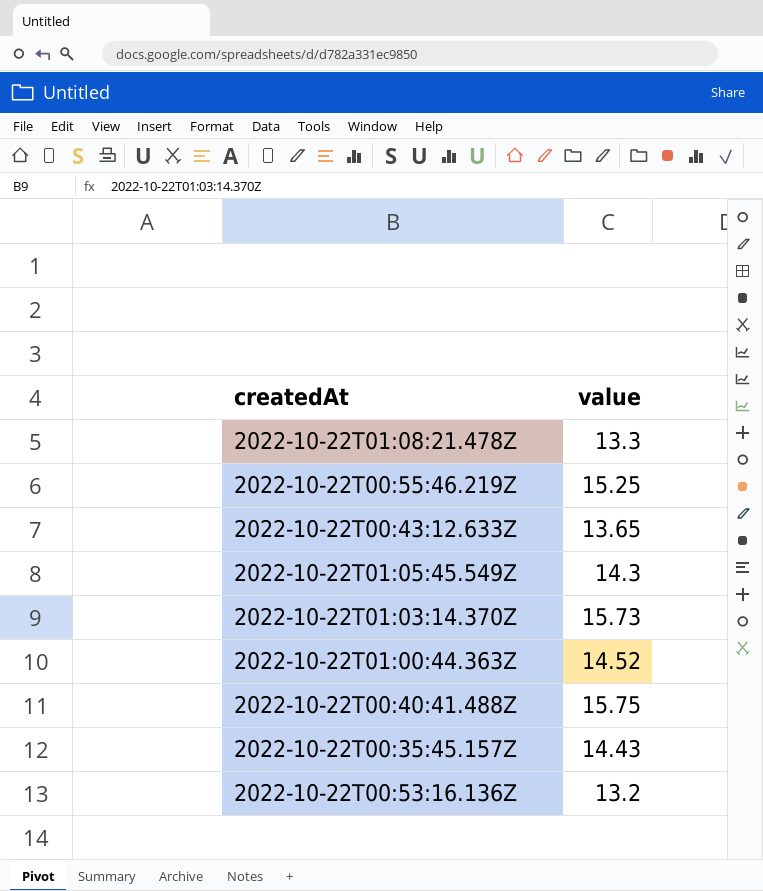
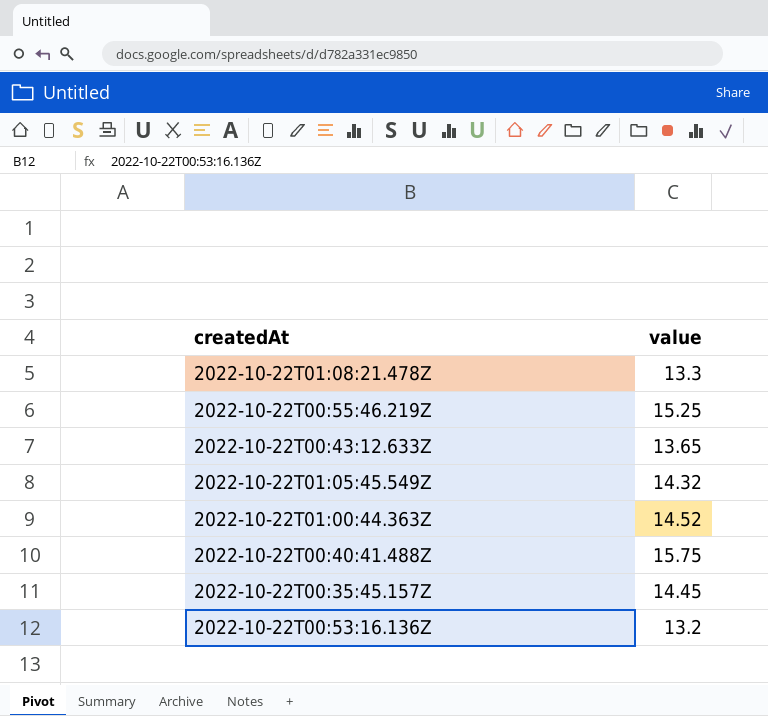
row 2022-10-22T01:03:14.370Z: 15.73 -> none
2022-10-22T01:05:45.549Z | value: 14.3 -> 14.32
2022-10-22T00:35:45.157Z | value: 14.43 -> 14.45

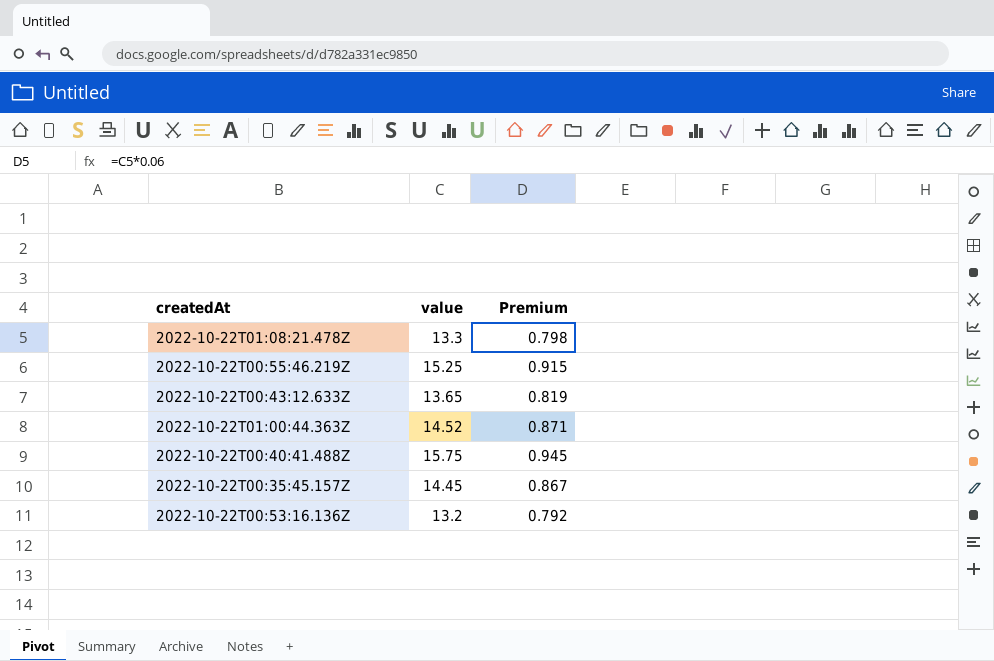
column Premium | formula: none -> [value] * 0.06
row 2022-10-22T01:05:45.549Z: 14.32 -> none

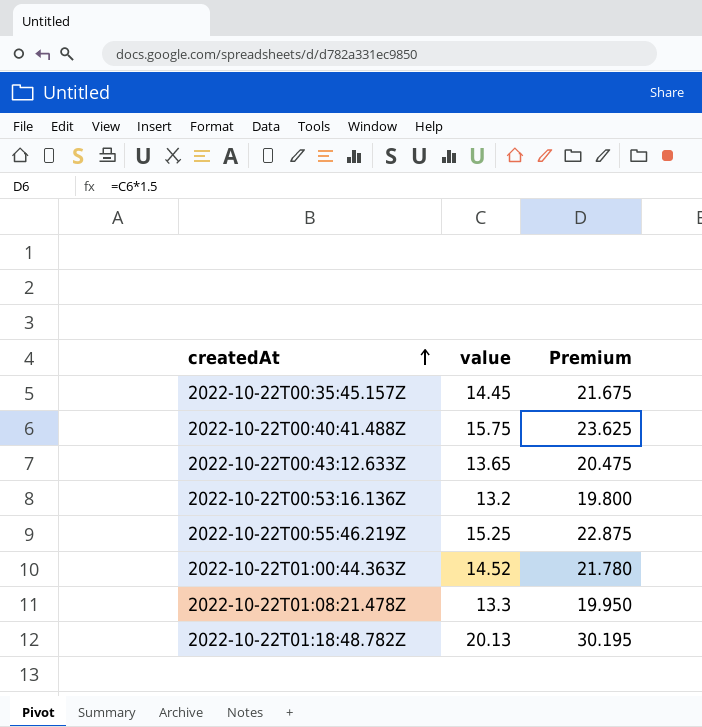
row order: none -> createdAt ascending
column Premium | formula: [value] * 0.06 -> [value] * 1.5
row 2022-10-22T01:18:48.782Z: none -> 20.13 | 30.195

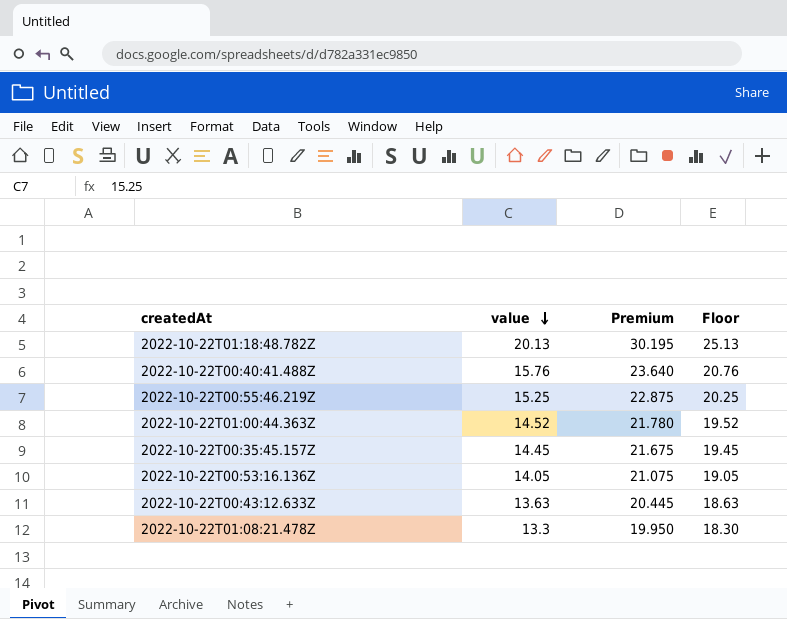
row order: createdAt ascending -> value descending
column Floor | formula: none -> [value] + 5
2022-10-22T00:40:41.488Z | value: 15.75 -> 15.76
2022-10-22T00:40:41.488Z | Premium: 23.625 -> 23.640
2022-10-22T00:53:16.136Z | value: 13.2 -> 14.05
2022-10-22T00:53:16.136Z | Premium: 19.800 -> 21.075
2022-10-22T00:43:12.633Z | value: 13.65 -> 13.63
2022-10-22T00:43:12.633Z | Premium: 20.475 -> 20.445

